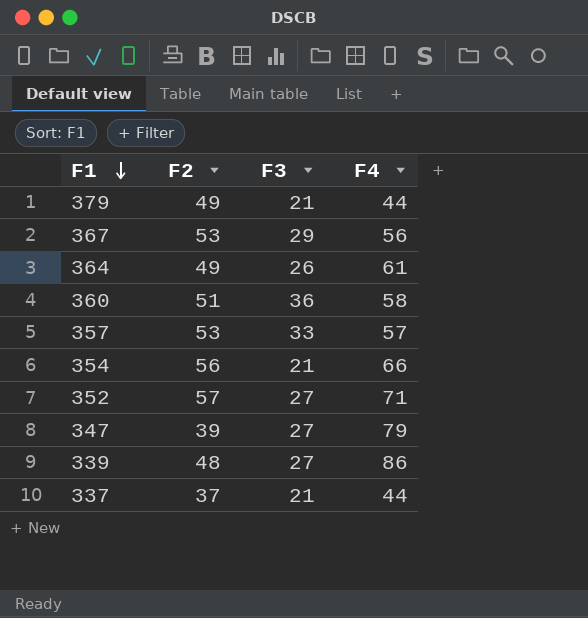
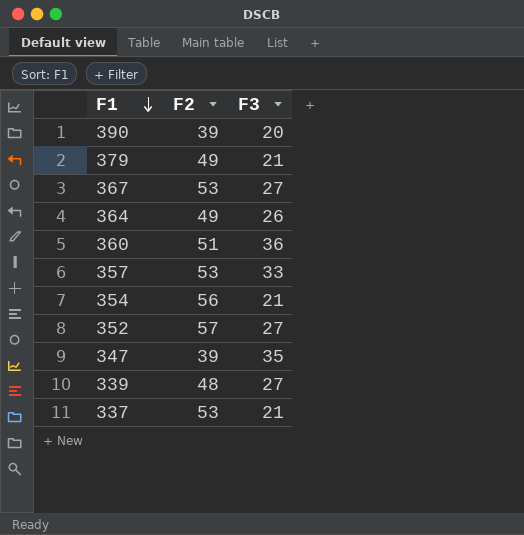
column F4 | position: 4 -> none
row 390: none -> 39 | 20
367 | F3: 29 -> 27
347 | F3: 27 -> 35
337 | F2: 37 -> 53

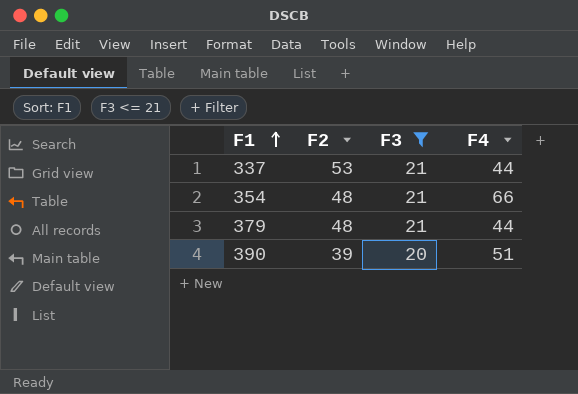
filter: none -> F3 <= 21
row order: F1 descending -> F1 ascending
column F4 | position: none -> 4
354 | F2: 56 -> 48
379 | F2: 49 -> 48

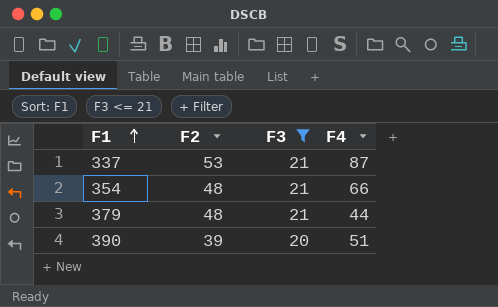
337 | F4: 44 -> 87

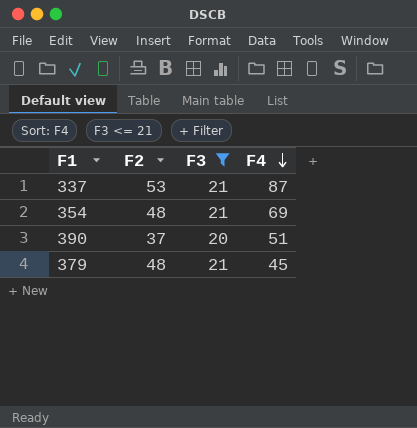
row order: F1 ascending -> F4 descending
354 | F4: 66 -> 69
390 | F2: 39 -> 37
379 | F4: 44 -> 45

